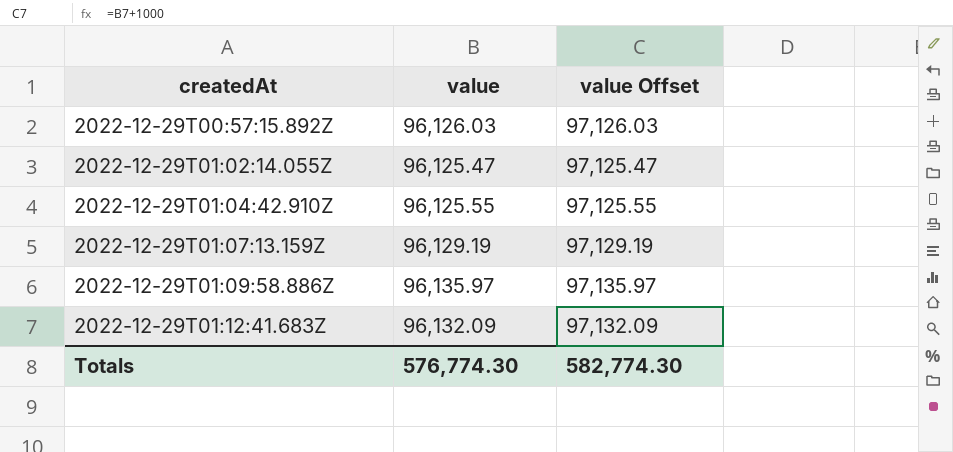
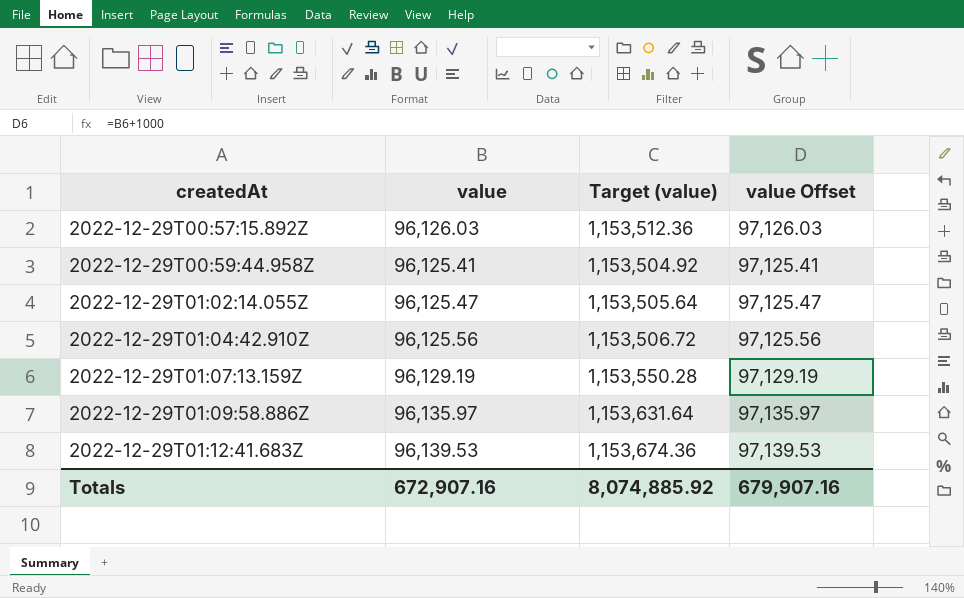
column Target (value) | formula: none -> [value] * 12
row 2022-12-29T00:59:44.958Z: none -> 96,125.41 | 1,153,504.92 | 97,125.41
2022-12-29T01:04:42.910Z | value: 96,125.55 -> 96,125.56
2022-12-29T01:04:42.910Z | value Offset: 97,125.55 -> 97,125.56
2022-12-29T01:12:41.683Z | value: 96,132.09 -> 96,139.53
2022-12-29T01:12:41.683Z | value Offset: 97,132.09 -> 97,139.53
Totals | value: 576,774.30 -> 672,907.16
Totals | value Offset: 582,774.30 -> 679,907.16

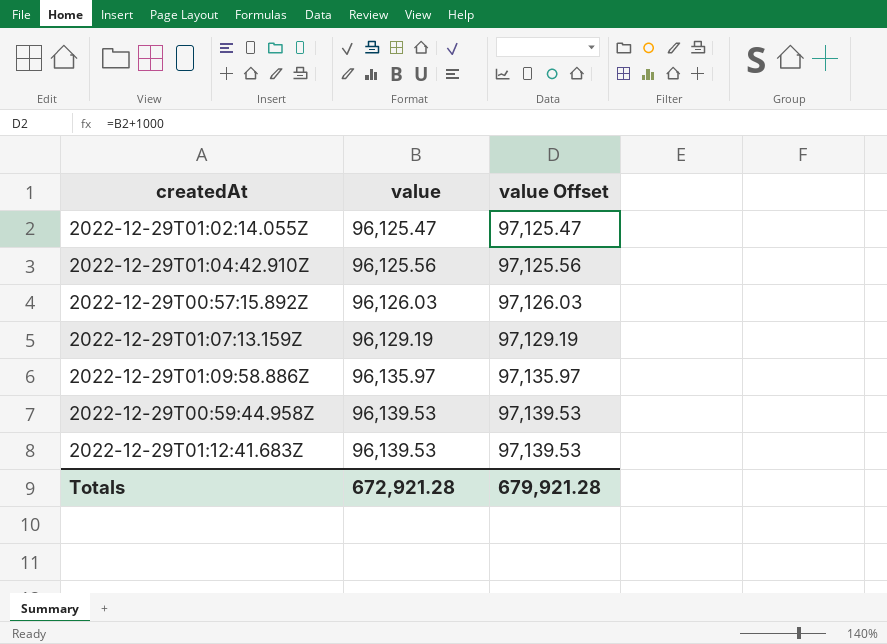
row order: createdAt ascending -> value ascending
column Target (value) | formula: [value] * 12 -> none
2022-12-29T00:59:44.958Z | value: 96,125.41 -> 96,139.53
2022-12-29T00:59:44.958Z | value Offset: 97,125.41 -> 97,139.53
Totals | value: 672,907.16 -> 672,921.28
Totals | value Offset: 679,907.16 -> 679,921.28

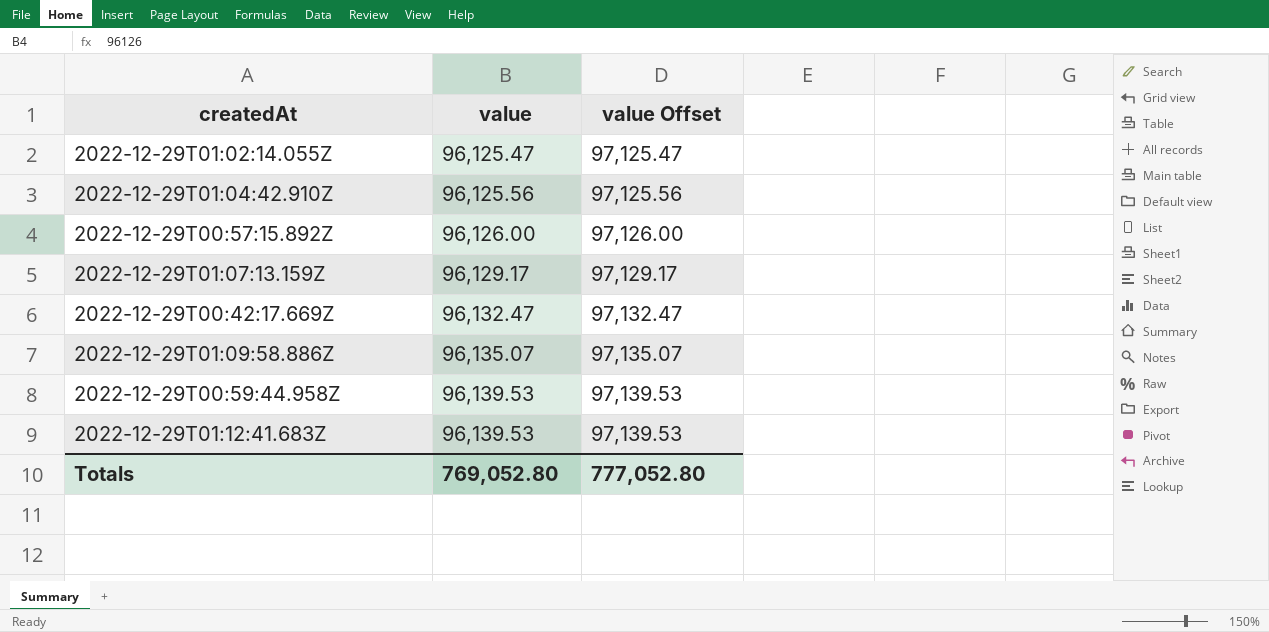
2022-12-29T00:57:15.892Z | value: 96,126.03 -> 96,126.00
2022-12-29T00:57:15.892Z | value Offset: 97,126.03 -> 97,126.00
2022-12-29T01:07:13.159Z | value: 96,129.19 -> 96,129.17
2022-12-29T01:07:13.159Z | value Offset: 97,129.19 -> 97,129.17
row 2022-12-29T00:42:17.669Z: none -> 96,132.47 | 97,132.47
2022-12-29T01:09:58.886Z | value: 96,135.97 -> 96,135.07
2022-12-29T01:09:58.886Z | value Offset: 97,135.97 -> 97,135.07
Totals | value: 672,921.28 -> 769,052.80
Totals | value Offset: 679,921.28 -> 777,052.80

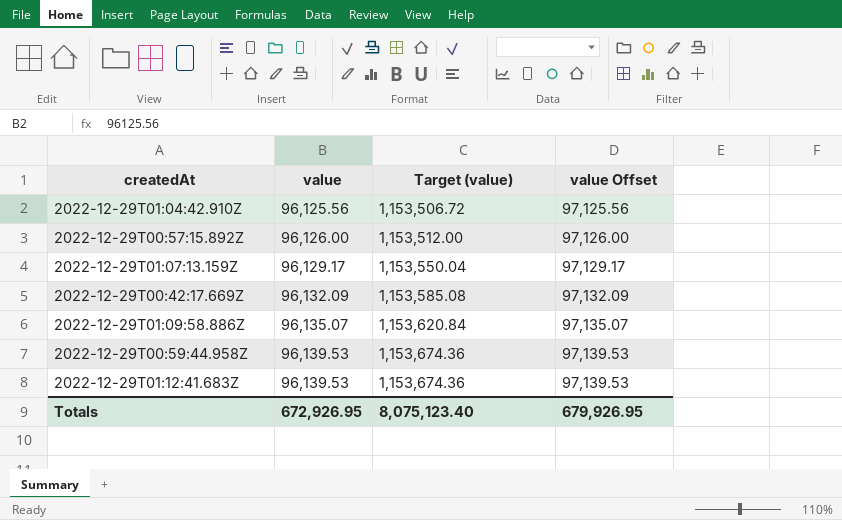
column Target (value) | formula: none -> [value] * 12
row 2022-12-29T01:02:14.055Z: 96,125.47 | 97,125.47 -> none
2022-12-29T00:42:17.669Z | value: 96,132.47 -> 96,132.09
2022-12-29T00:42:17.669Z | value Offset: 97,132.47 -> 97,132.09
Totals | value: 769,052.80 -> 672,926.95
Totals | value Offset: 777,052.80 -> 679,926.95

